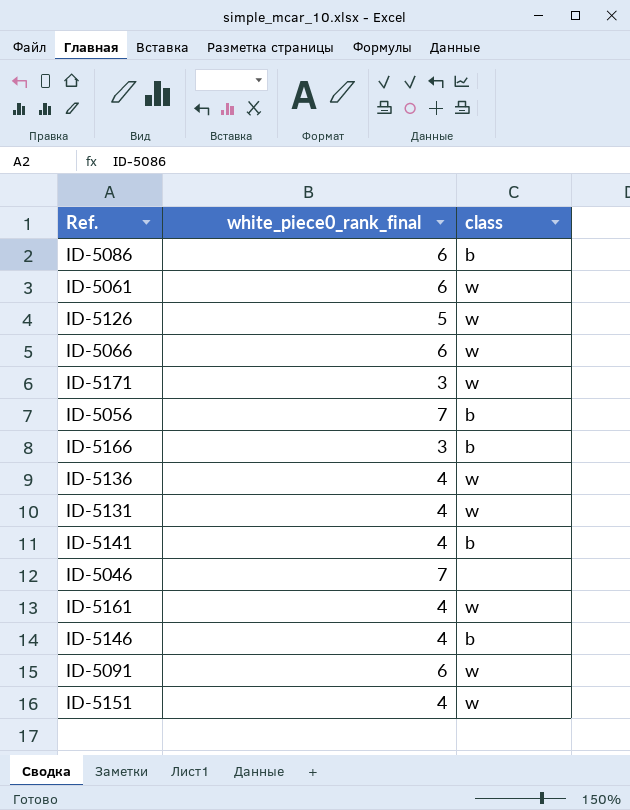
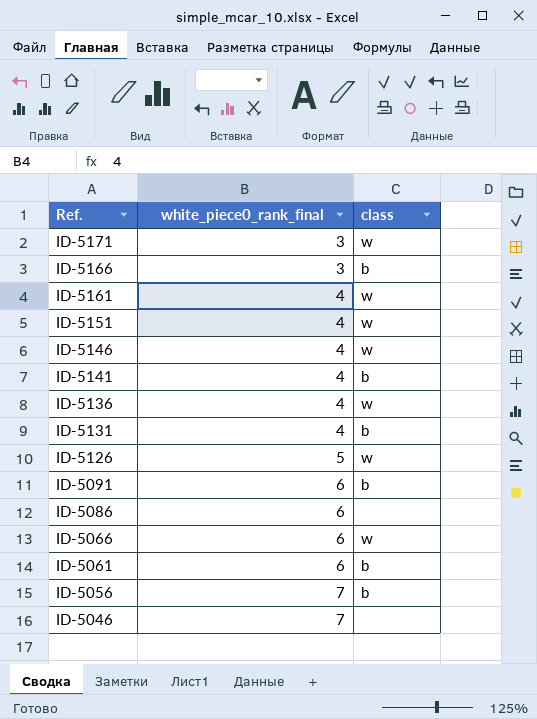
row order: none -> Ref. descending
ID-5146 | class: b -> w
ID-5131 | class: w -> b
ID-5091 | class: w -> b
ID-5086 | class: b -> none
ID-5061 | class: w -> b

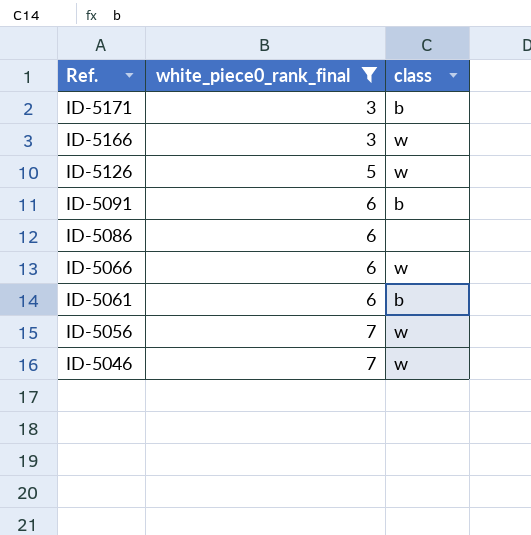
filter: none -> white_piece0_rank_final != 4
ID-5171 | class: w -> b
ID-5166 | class: b -> w
ID-5056 | class: b -> w
ID-5046 | class: none -> w

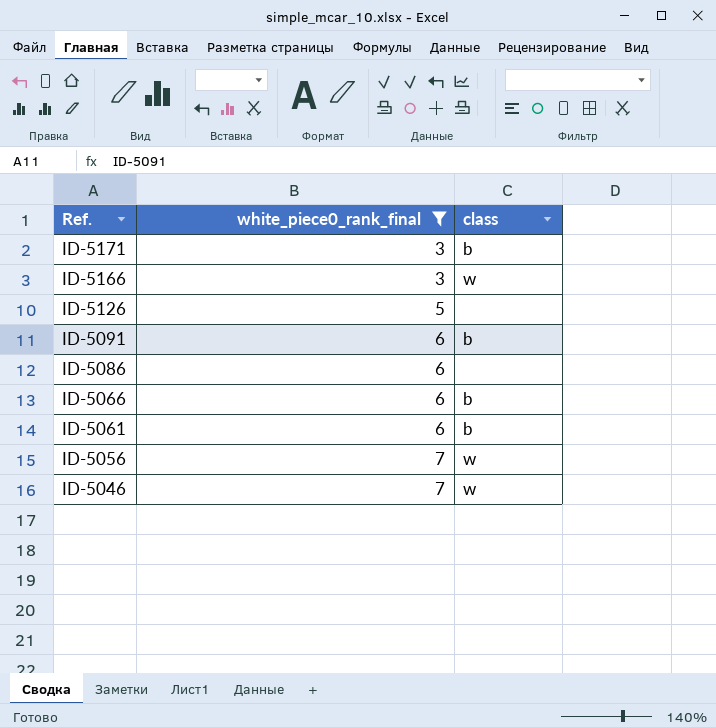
ID-5126 | class: w -> none
ID-5066 | class: w -> b

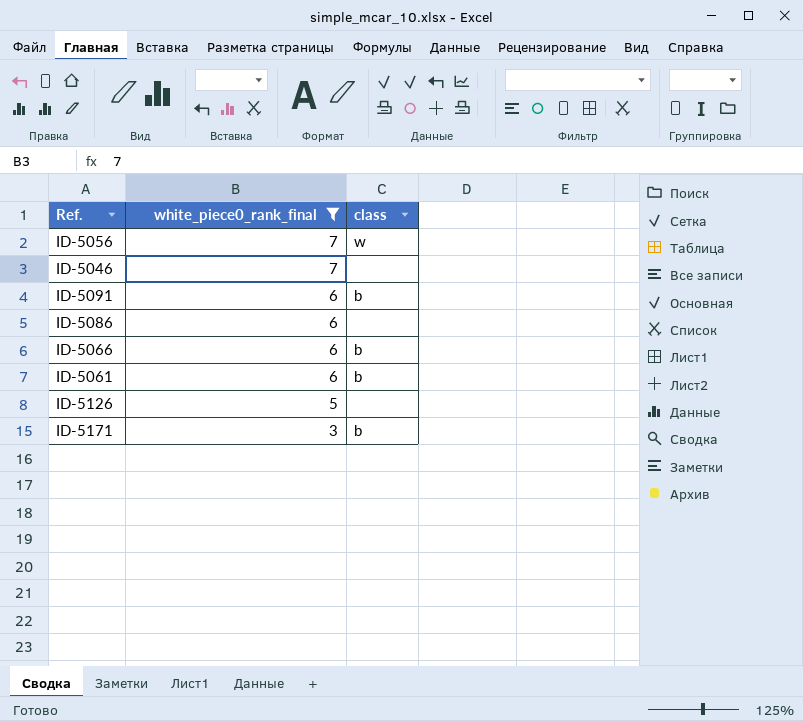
row order: Ref. descending -> white_piece0_rank_final descending
row ID-5166: 3 | w -> none
ID-5046 | class: w -> none

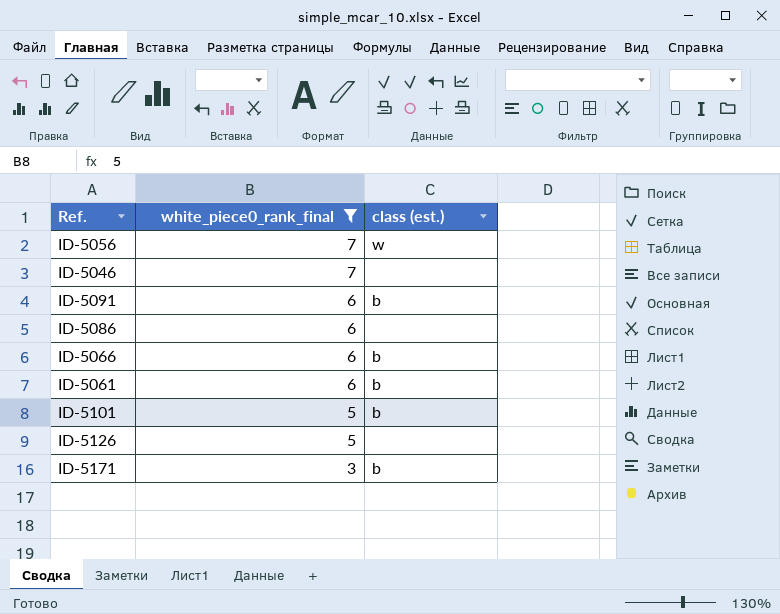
column name: class -> class (est.)
row ID-5101: none -> 5 | b

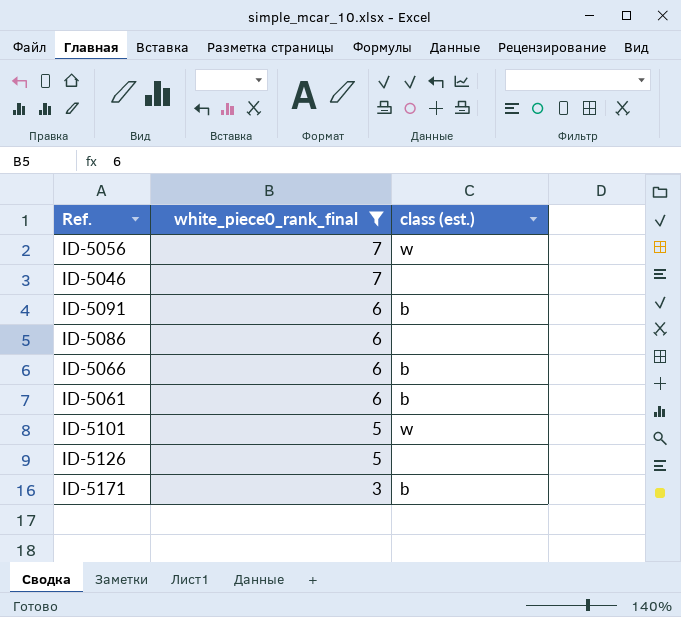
ID-5101 | class (est.): b -> w

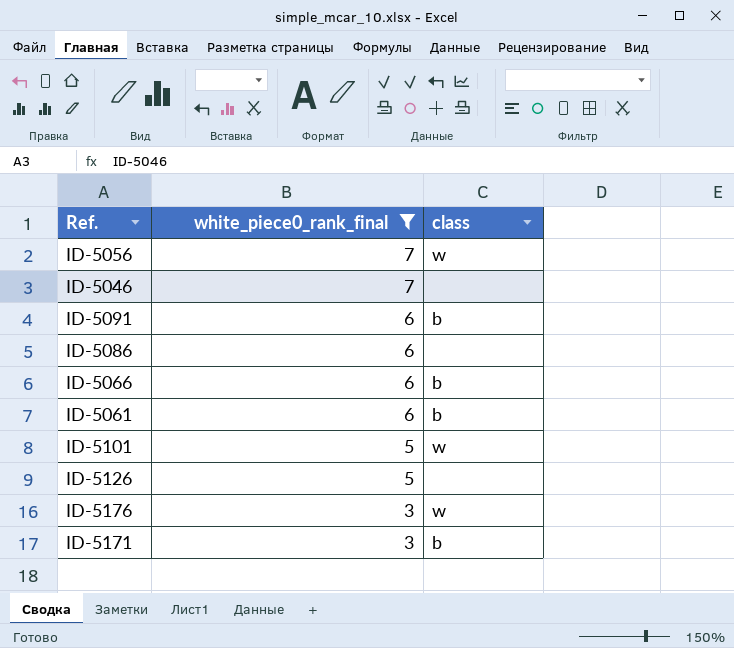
column name: class (est.) -> class
row ID-5176: none -> 3 | w

